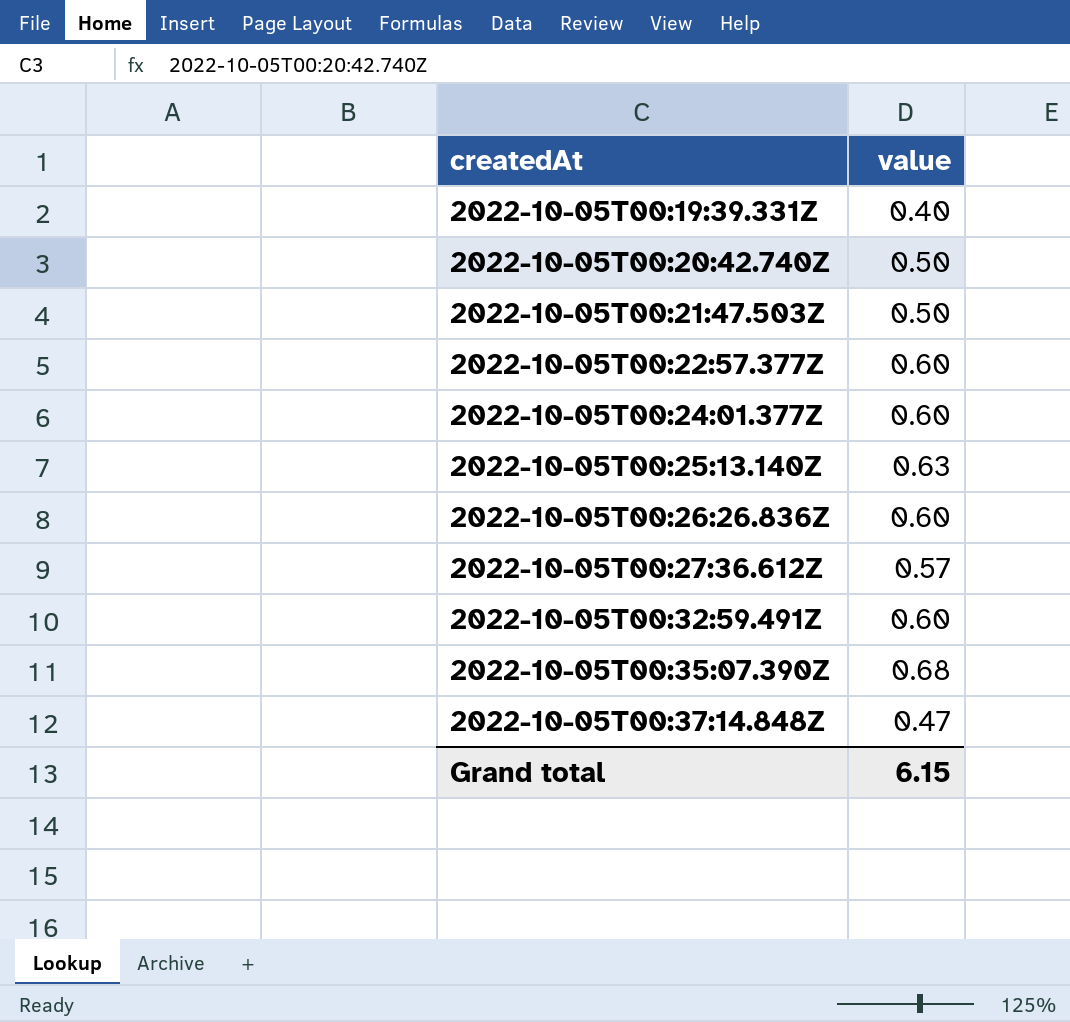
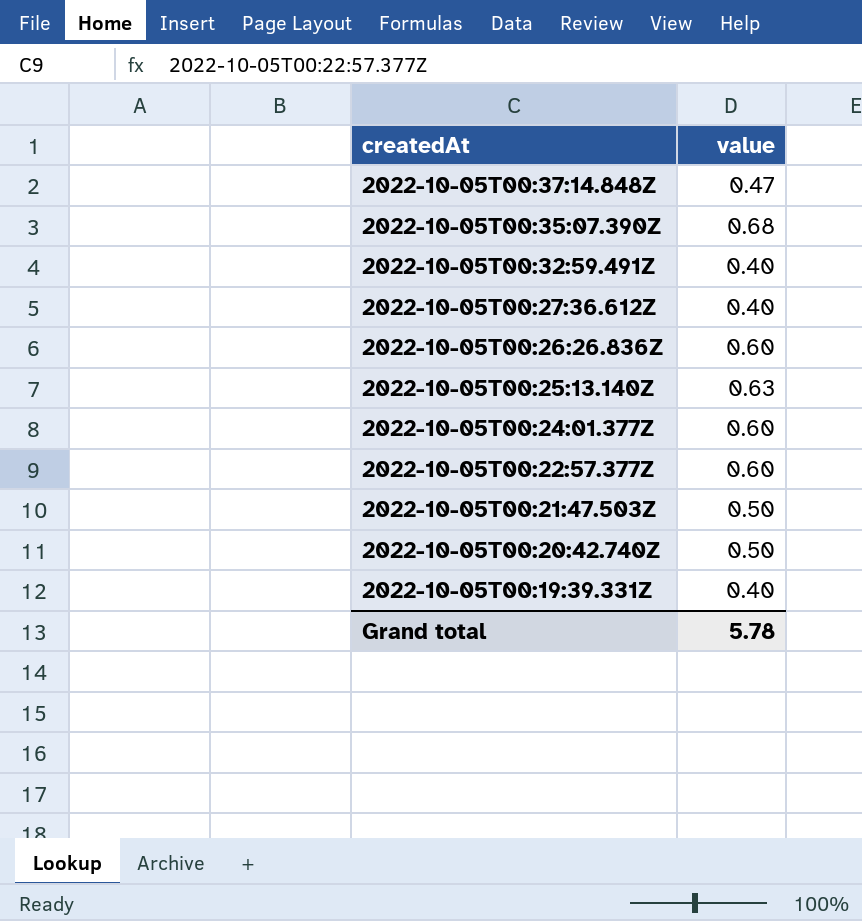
row order: createdAt ascending -> createdAt descending
2022-10-05T00:32:59.491Z | value: 0.60 -> 0.40
2022-10-05T00:27:36.612Z | value: 0.57 -> 0.40
Grand total | value: 6.15 -> 5.78

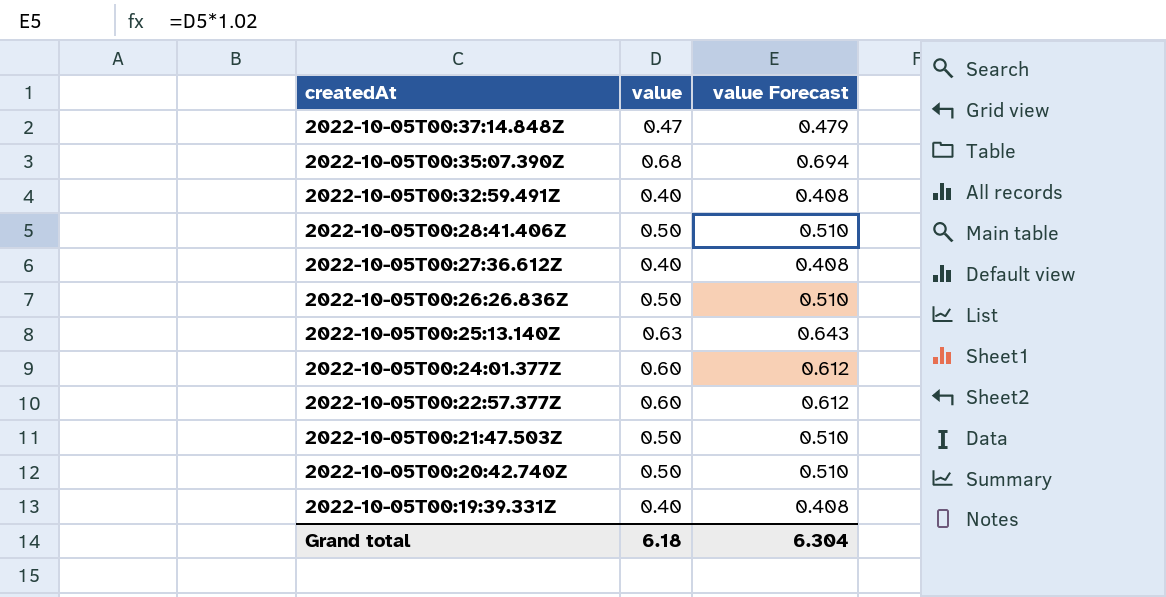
column value Forecast | formula: none -> [value] * 1.02
row 2022-10-05T00:28:41.406Z: none -> 0.50 | 0.510
2022-10-05T00:26:26.836Z | value: 0.60 -> 0.50
Grand total | value: 5.78 -> 6.18

